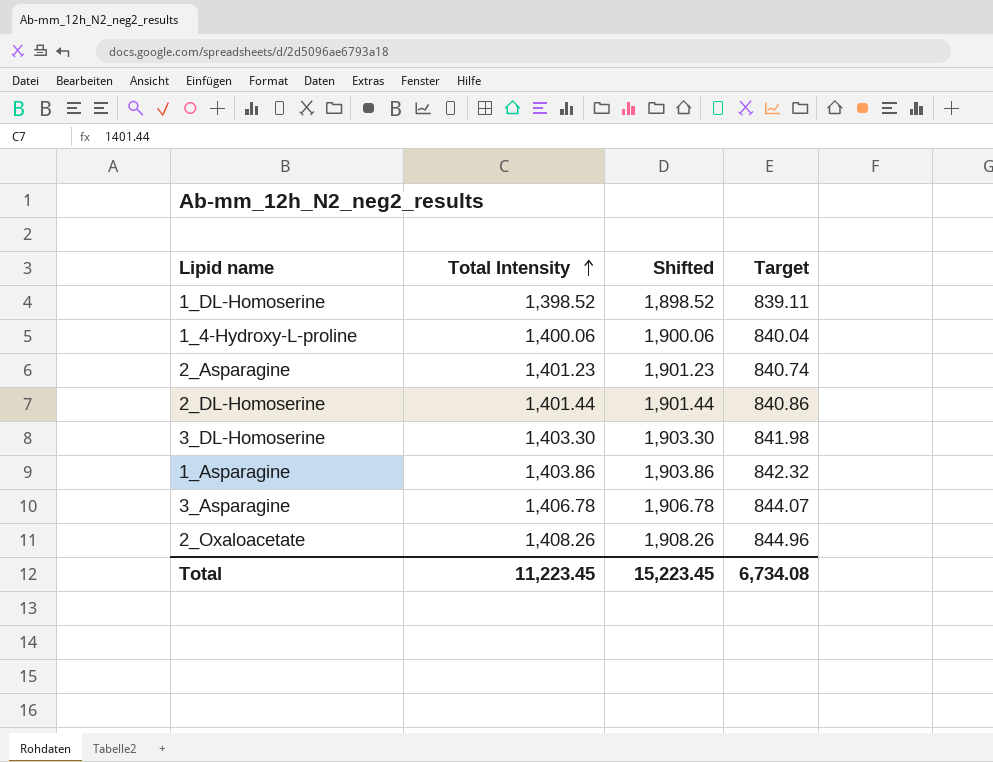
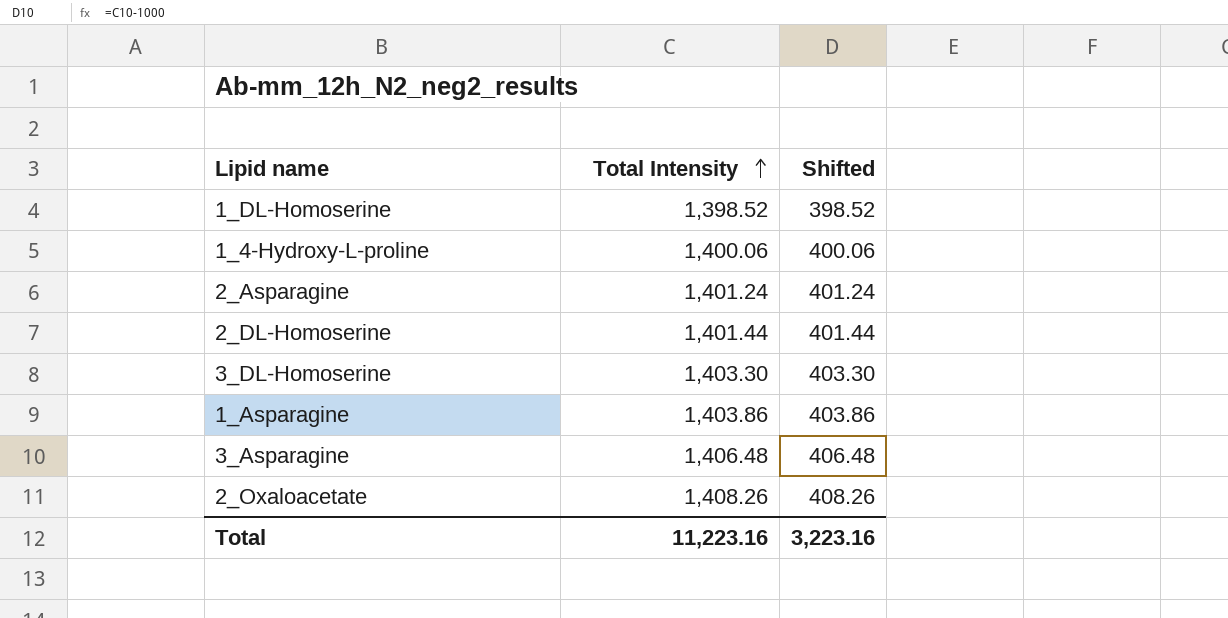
column Target | formula: [Total Intensity] * 0.6 -> none
column Shifted | formula: [Total Intensity] + 500 -> [Total Intensity] - 1000
2_Asparagine | Total Intensity: 1,401.23 -> 1,401.24
3_Asparagine | Total Intensity: 1,406.78 -> 1,406.48
Total | Total Intensity: 11,223.45 -> 11,223.16
Total | Shifted: 15,223.45 -> 3,223.16

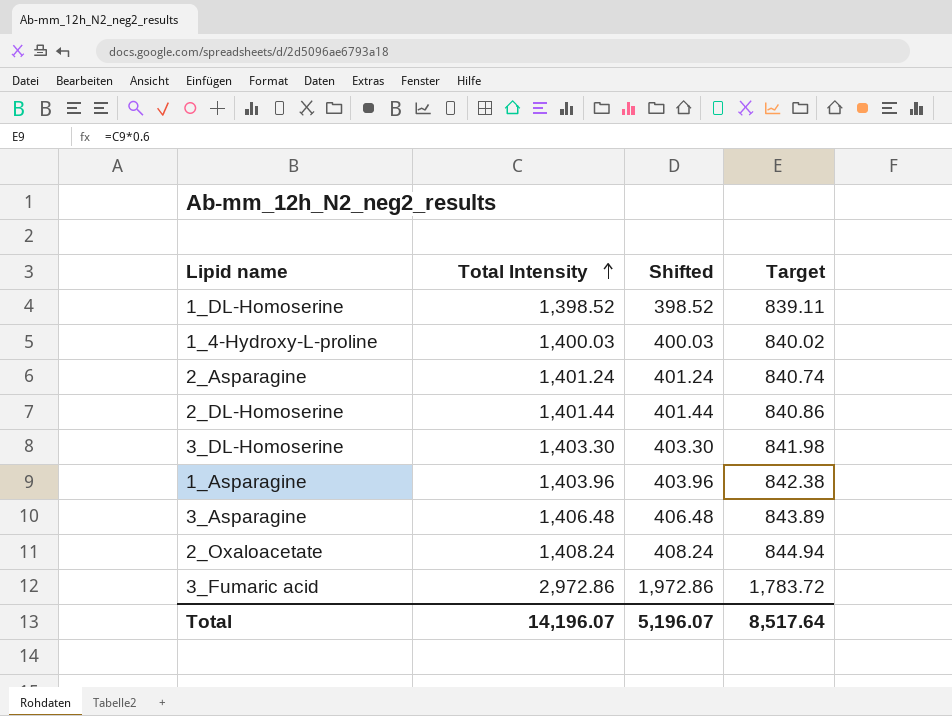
column Target | formula: none -> [Total Intensity] * 0.6
1_4-Hydroxy-L-proline | Total Intensity: 1,400.06 -> 1,400.03
1_4-Hydroxy-L-proline | Shifted: 400.06 -> 400.03
1_Asparagine | Total Intensity: 1,403.86 -> 1,403.96
1_Asparagine | Shifted: 403.86 -> 403.96
2_Oxaloacetate | Total Intensity: 1,408.26 -> 1,408.24
2_Oxaloacetate | Shifted: 408.26 -> 408.24
row 3_Fumaric acid: none -> 2,972.86 | 1,972.86 | 1,783.72
Total | Total Intensity: 11,223.16 -> 14,196.07
Total | Shifted: 3,223.16 -> 5,196.07

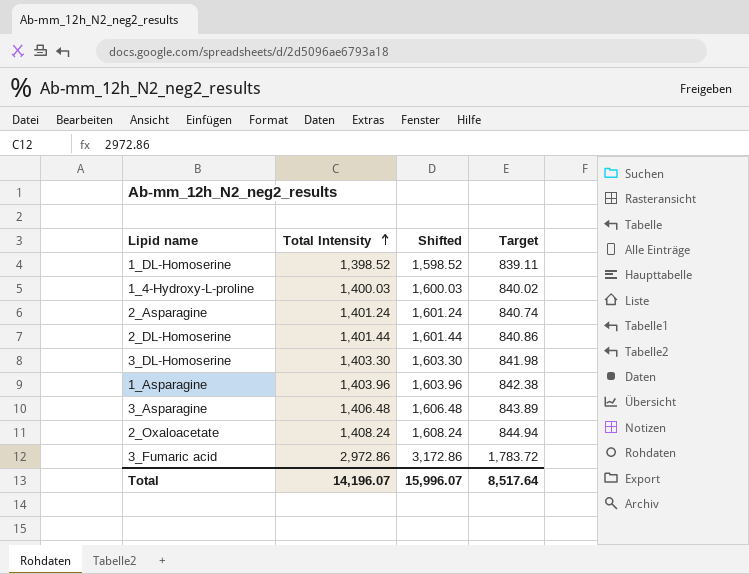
column Shifted | formula: [Total Intensity] - 1000 -> [Total Intensity] + 200
Total | Shifted: 5,196.07 -> 15,996.07

